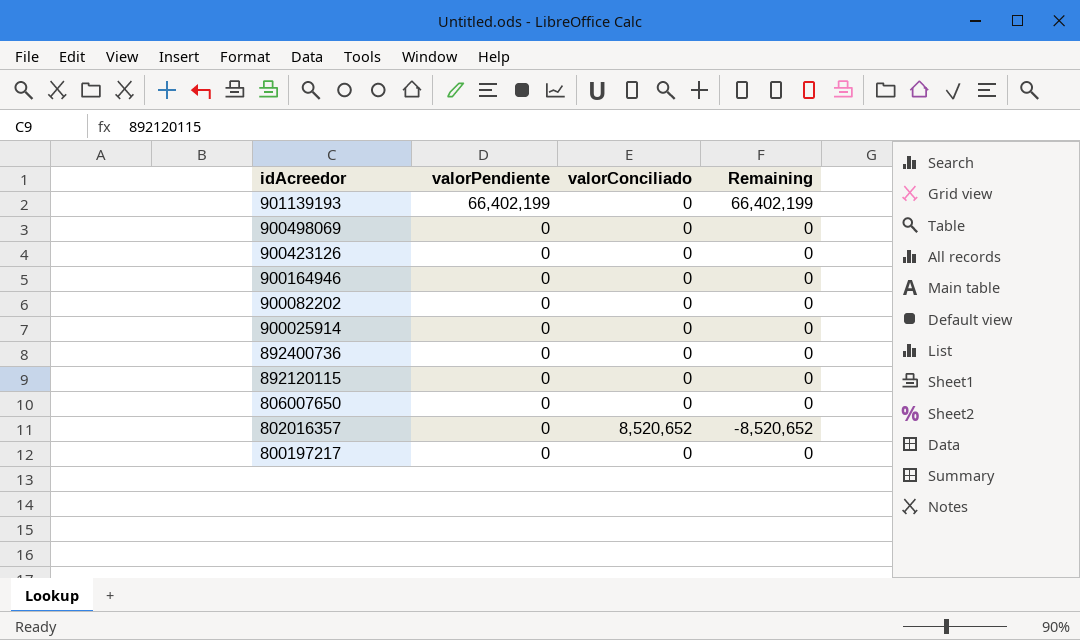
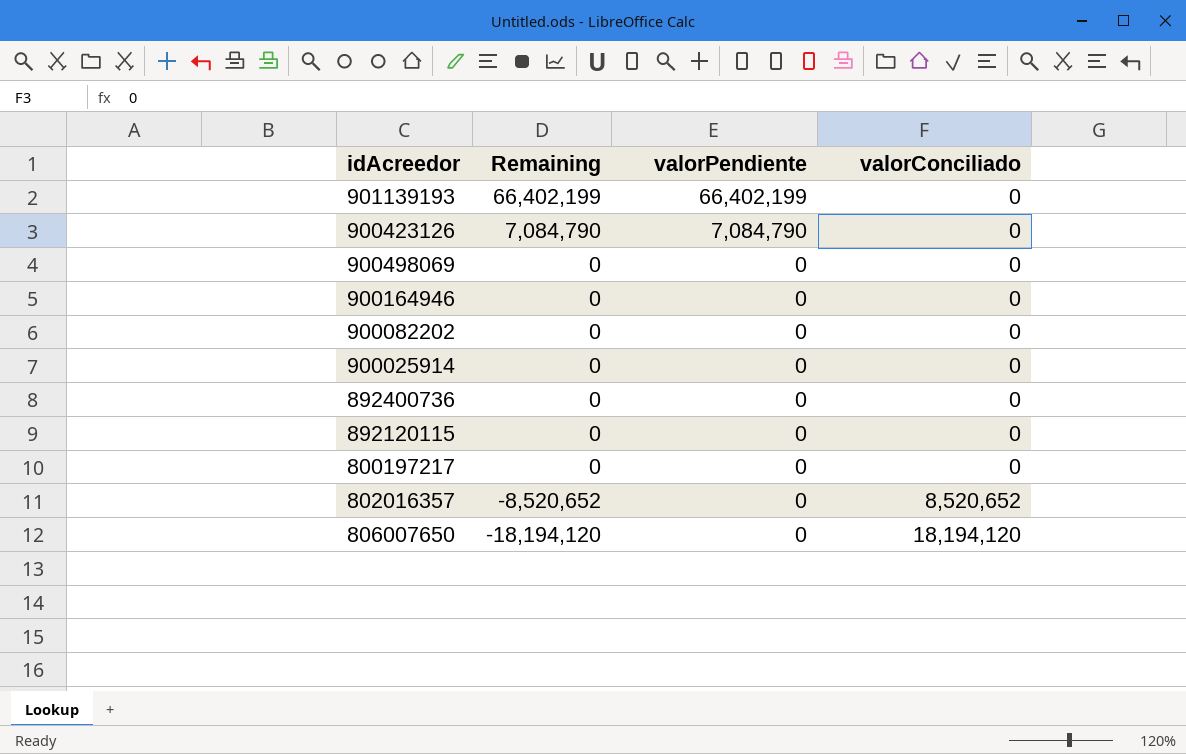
row order: idAcreedor descending -> Remaining descending
column Remaining | position: 4 -> 2
900423126 | Remaining: 0 -> 7,084,790
900423126 | valorPendiente: 0 -> 7,084,790
806007650 | Remaining: 0 -> -18,194,120
806007650 | valorConciliado: 0 -> 18,194,120

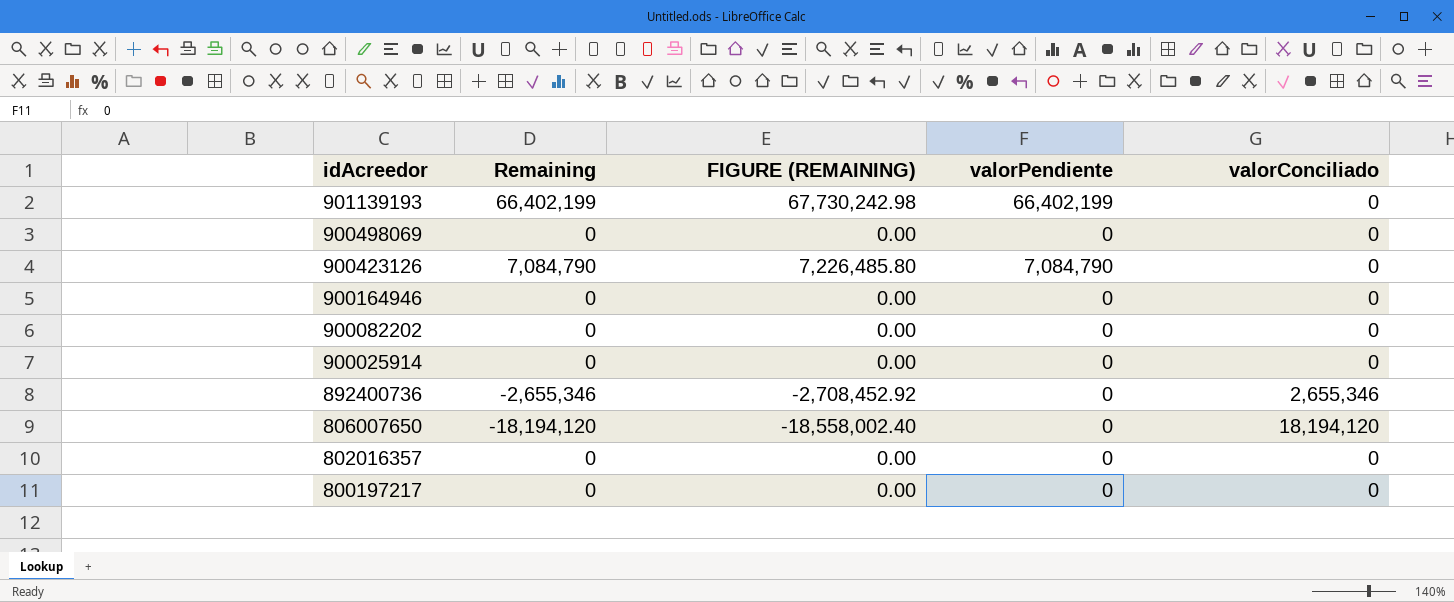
row order: Remaining descending -> idAcreedor descending
column FIGURE (REMAINING) | formula: none -> [Remaining] * 1.02
row 892120115: 0 | 0 | 0 -> none
892400736 | Remaining: 0 -> -2,655,346
892400736 | valorConciliado: 0 -> 2,655,346
802016357 | Remaining: -8,520,652 -> 0
802016357 | valorConciliado: 8,520,652 -> 0

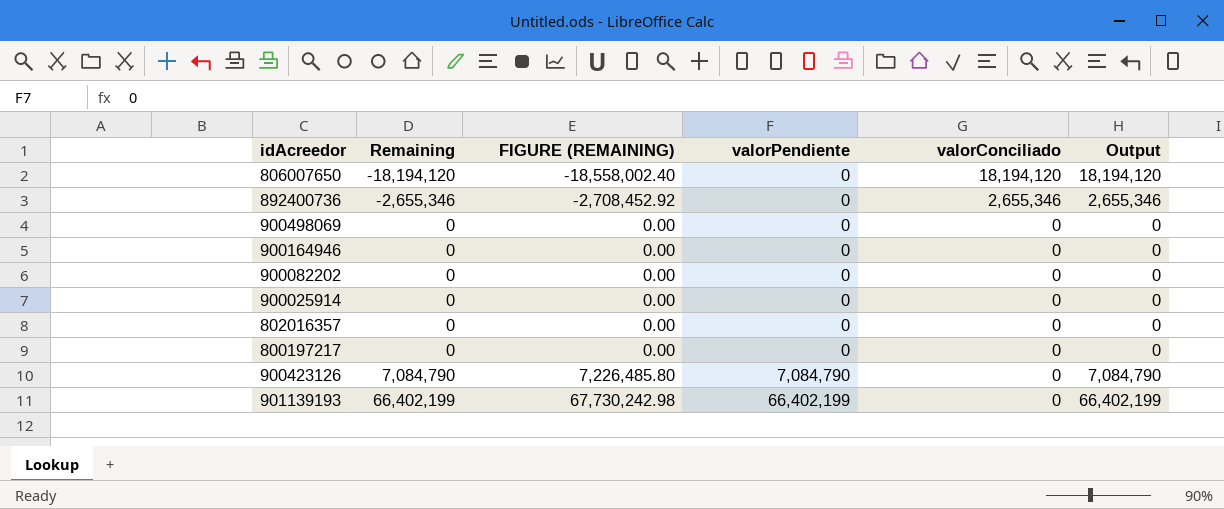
row order: idAcreedor descending -> Remaining ascending
column Output | formula: none -> [valorPendiente] + [valorConciliado]

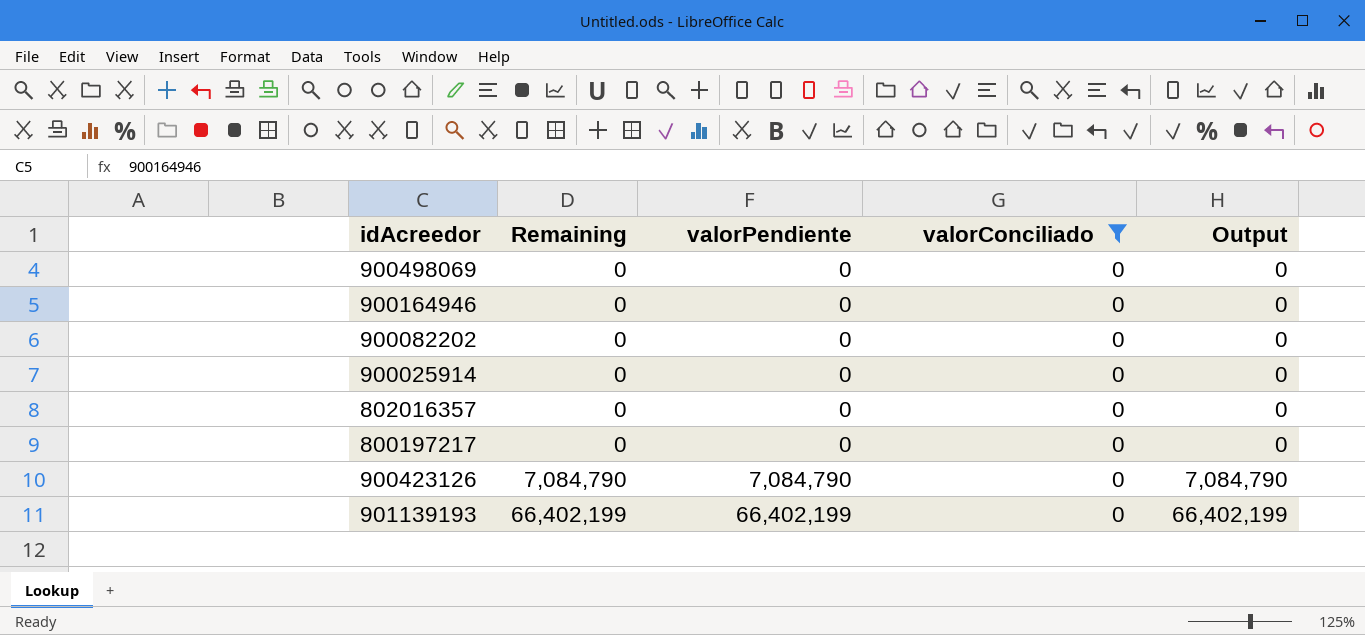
filter: none -> valorConciliado = 0
column FIGURE (REMAINING) | formula: [Remaining] * 1.02 -> none

